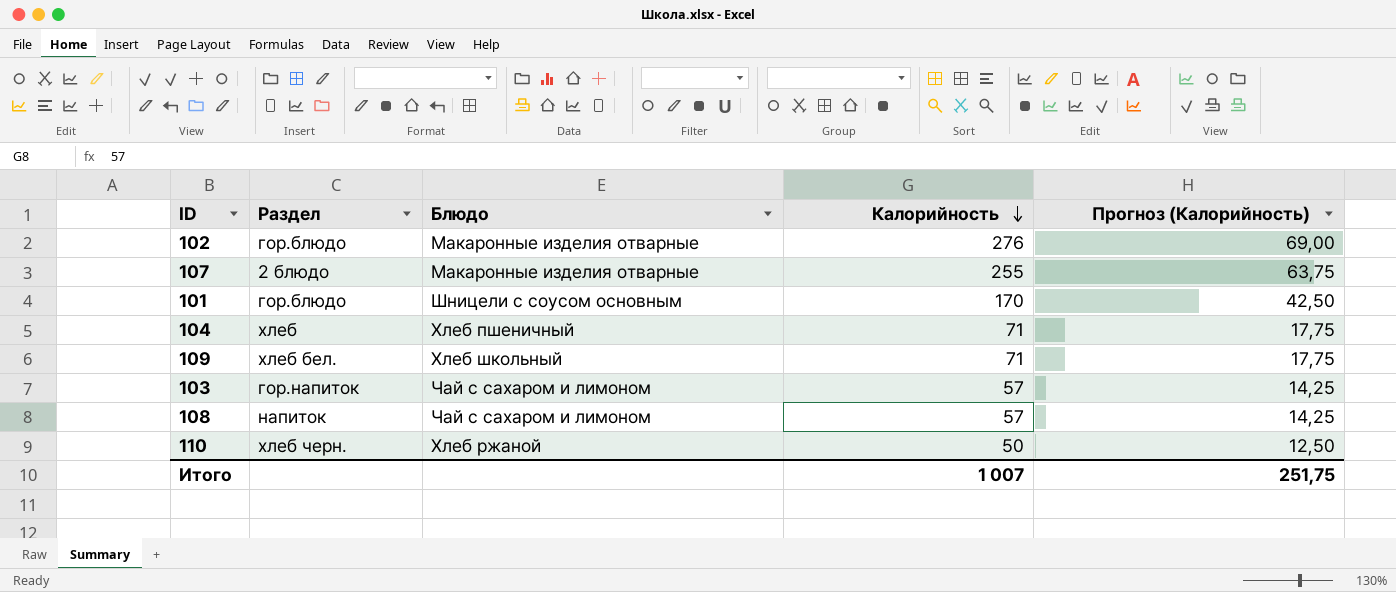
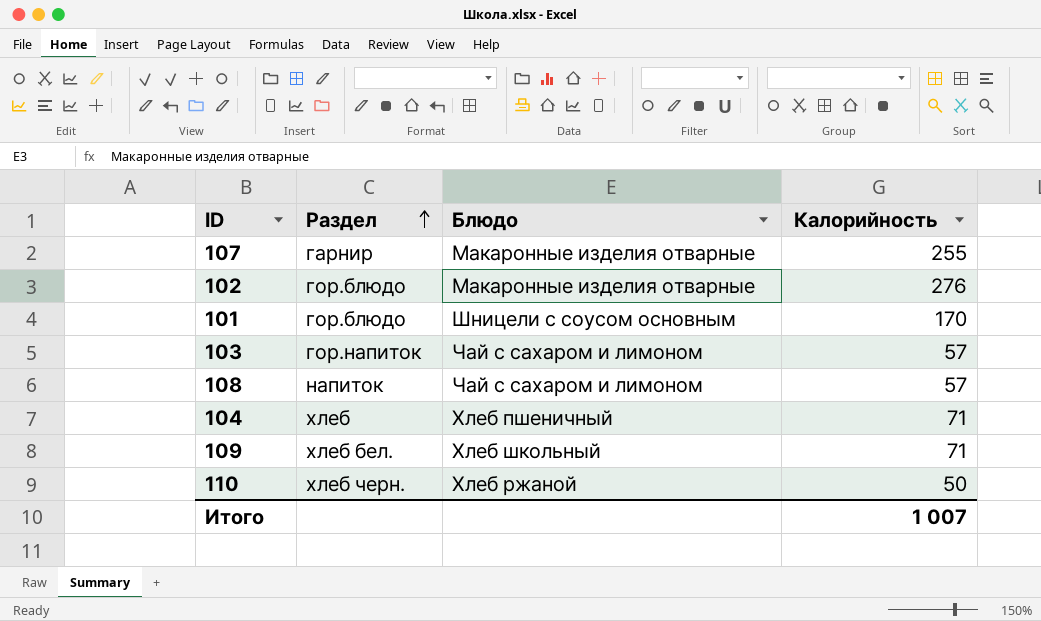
row order: Калорийность descending -> Раздел ascending
column Прогноз (Калорийность) | formula: [Калорийность] * 0,25 -> none
107 | Раздел: 2 блюдо -> гарнир

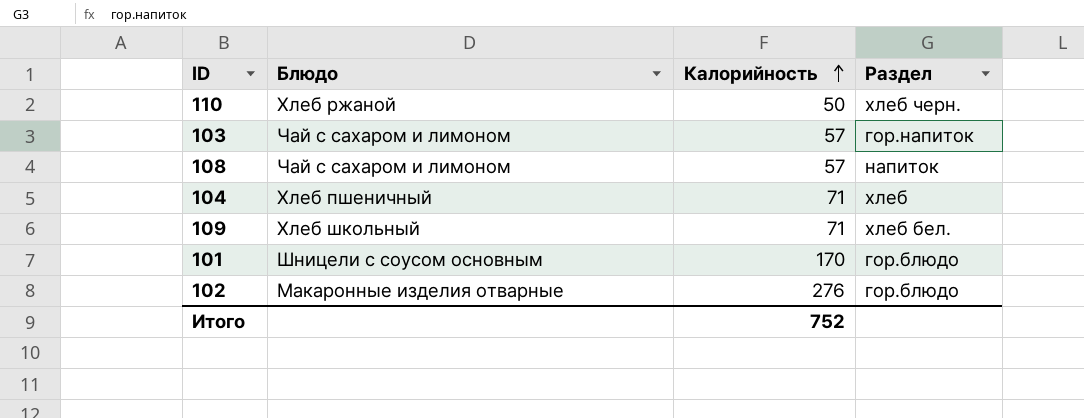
row order: Раздел ascending -> Калорийность ascending
column Раздел | position: 2 -> 4
row 107: гарнир | Макаронные изделия отварные | 255 -> none
Итого | Калорийность: 1 007 -> 752

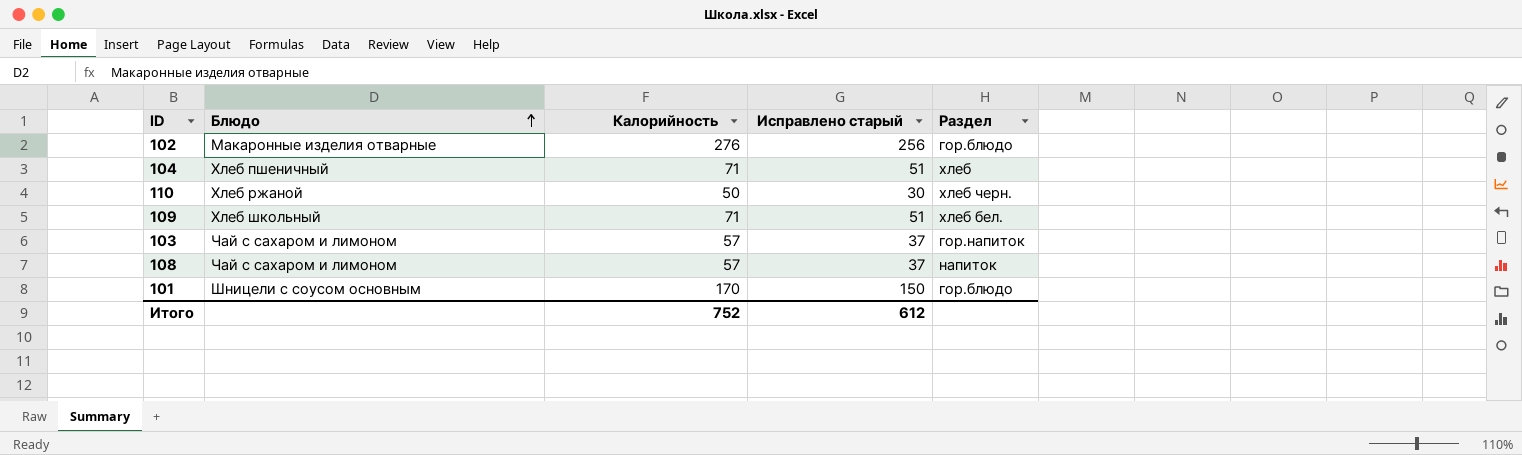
row order: Калорийность ascending -> Блюдо ascending
column Исправлено старый | formula: none -> [Калорийность] - 20

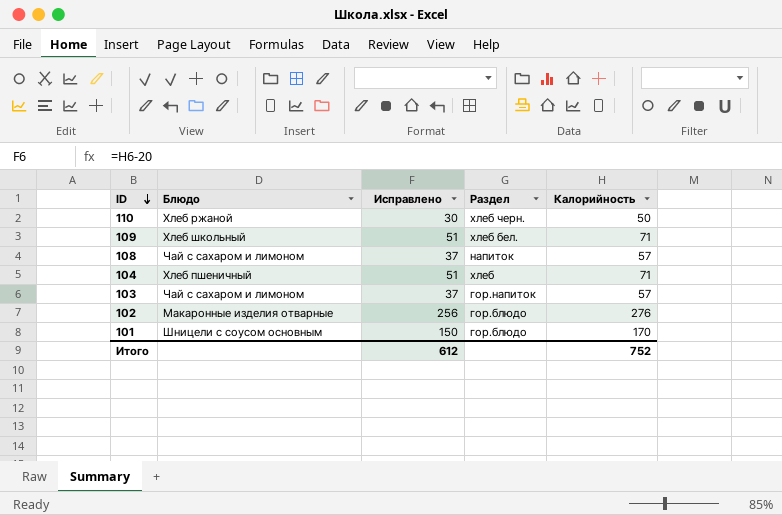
row order: Блюдо ascending -> ID descending
column name: Исправлено старый -> Исправлено
column Калорийность | position: 3 -> 5

